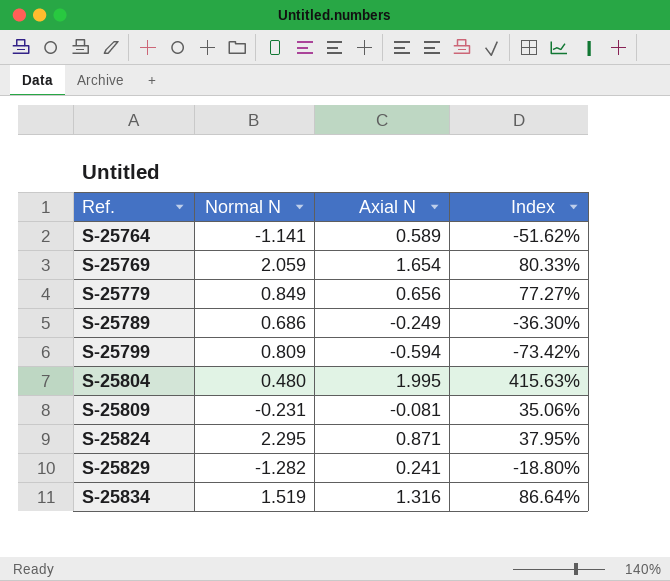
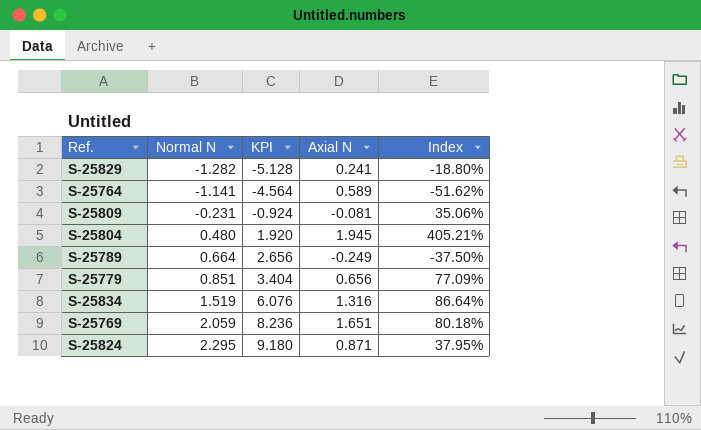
row order: Ref. ascending -> Normal N ascending
column KPI | formula: none -> [Normal N] * 4
row S-25799: 0.809 | -0.594 | -73.42% -> none
S-25804 | Axial N: 1.995 -> 1.945
S-25804 | Index: 415.63% -> 405.21%
S-25789 | Normal N: 0.686 -> 0.664
S-25789 | Index: -36.30% -> -37.50%
S-25779 | Normal N: 0.849 -> 0.851
S-25779 | Index: 77.27% -> 77.09%
S-25769 | Axial N: 1.654 -> 1.651
S-25769 | Index: 80.33% -> 80.18%

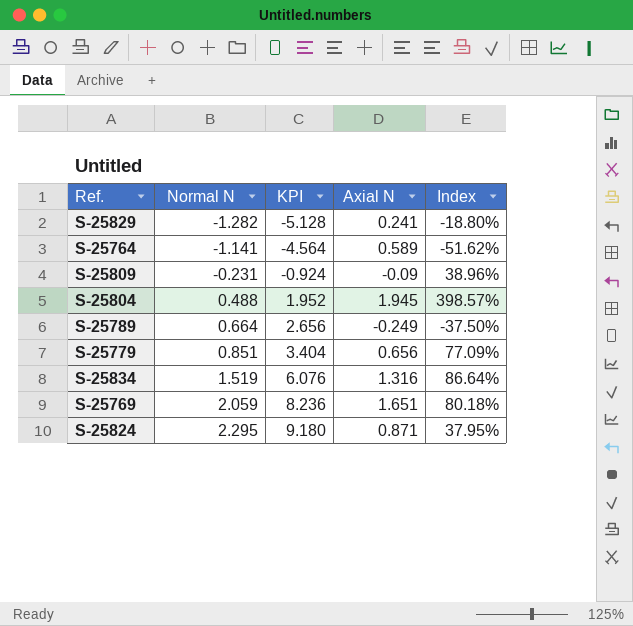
S-25809 | Axial N: -0.081 -> -0.09
S-25809 | Index: 35.06% -> 38.96%
S-25804 | Normal N: 0.480 -> 0.488
S-25804 | KPI: 1.920 -> 1.952
S-25804 | Index: 405.21% -> 398.57%

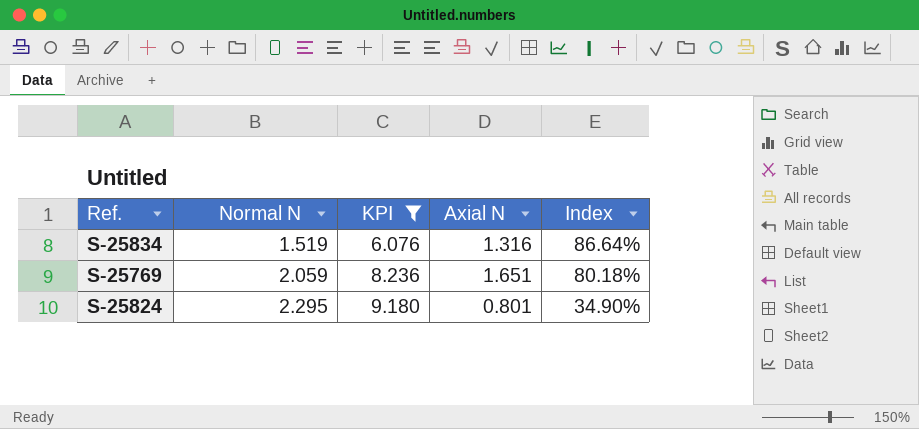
filter: none -> KPI >= 6.076
S-25824 | Axial N: 0.871 -> 0.801
S-25824 | Index: 37.95% -> 34.90%

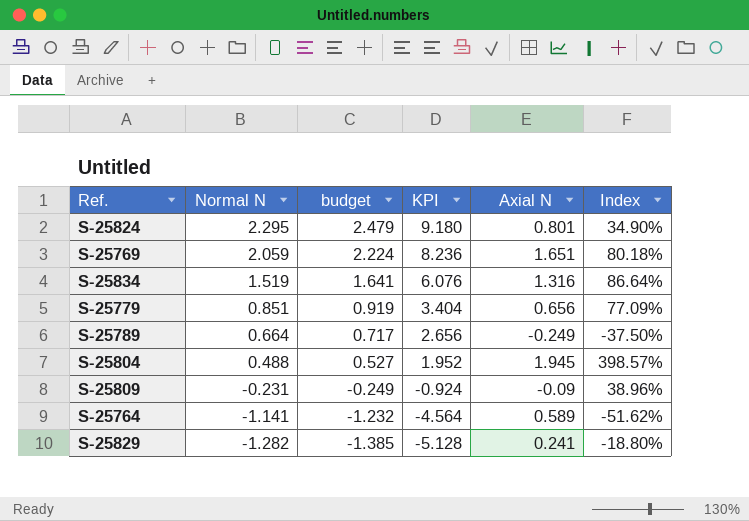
filter: KPI >= 6.076 -> none
row order: Normal N ascending -> Normal N descending
column budget | formula: none -> [Normal N] * 1.08

